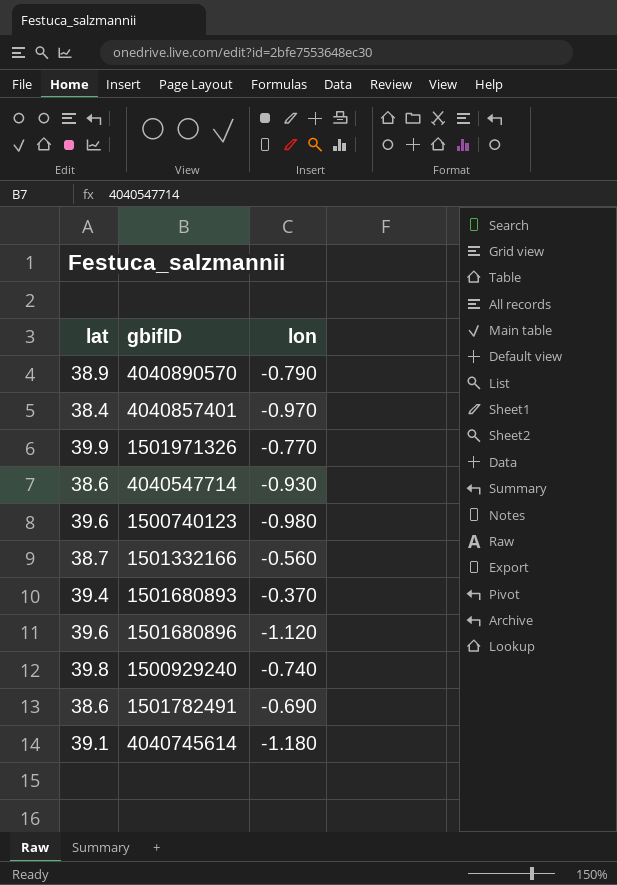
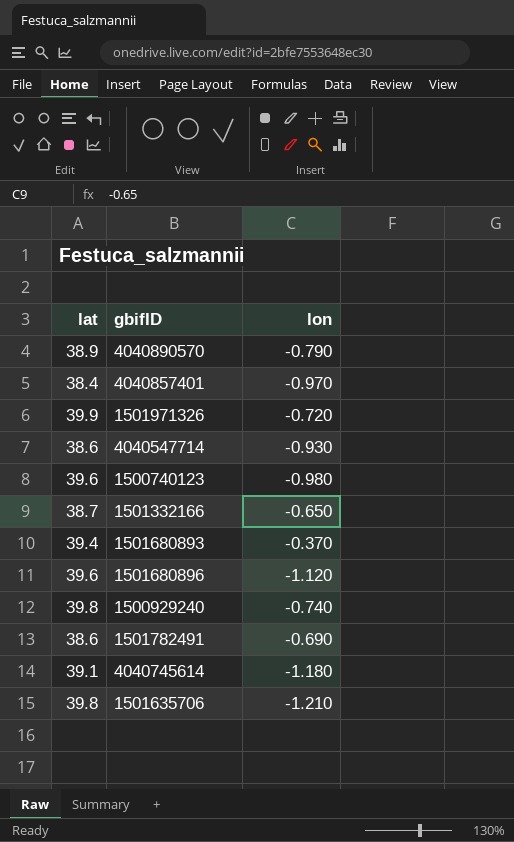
1501971326 | lon: -0.770 -> -0.720
1501332166 | lon: -0.560 -> -0.650
row 1501635706: none -> 39.8 | -1.210

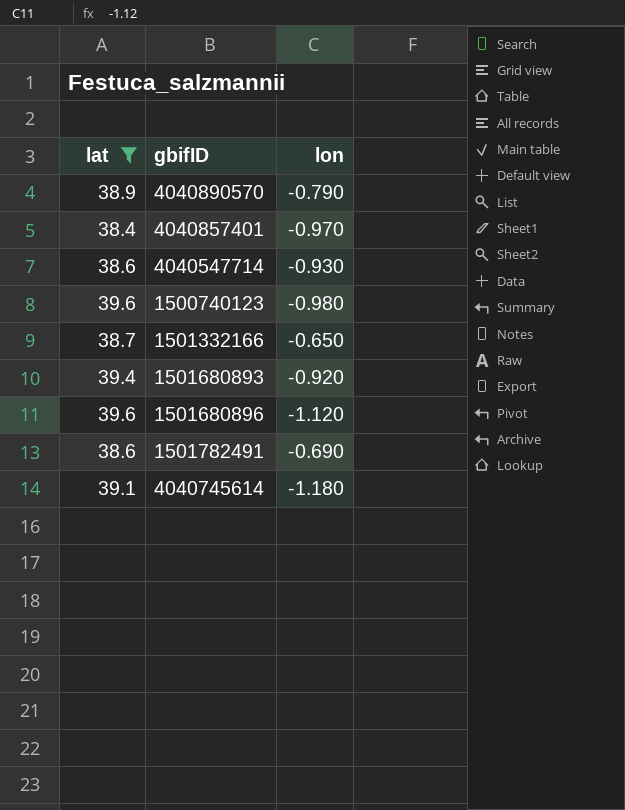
filter: none -> lat <= 39.6
1501680893 | lon: -0.370 -> -0.920

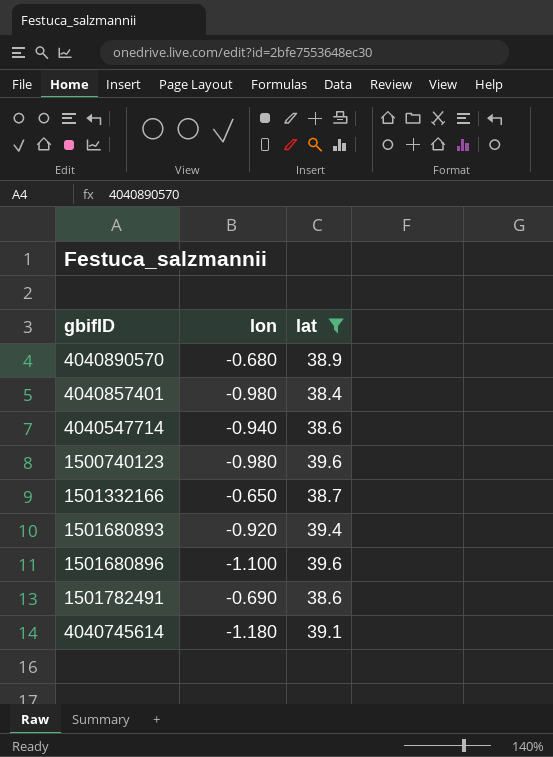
column lat | position: 1 -> 3
4040890570 | lon: -0.790 -> -0.680
4040857401 | lon: -0.970 -> -0.980
4040547714 | lon: -0.930 -> -0.940
1501680896 | lon: -1.120 -> -1.100

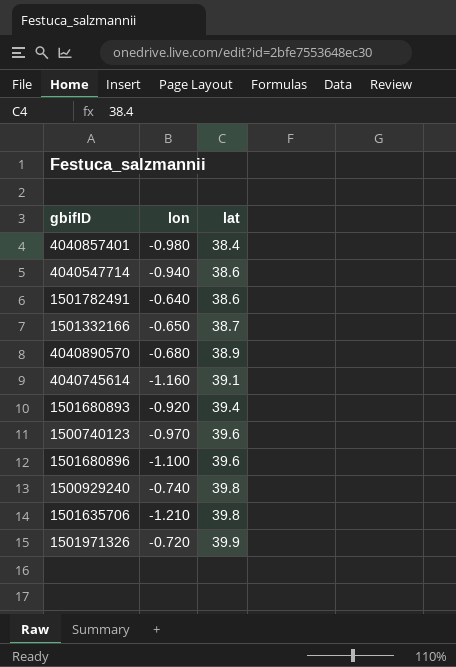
filter: lat <= 39.6 -> none
row order: none -> lat ascending
1501782491 | lon: -0.690 -> -0.640
4040745614 | lon: -1.180 -> -1.160
1500740123 | lon: -0.980 -> -0.970

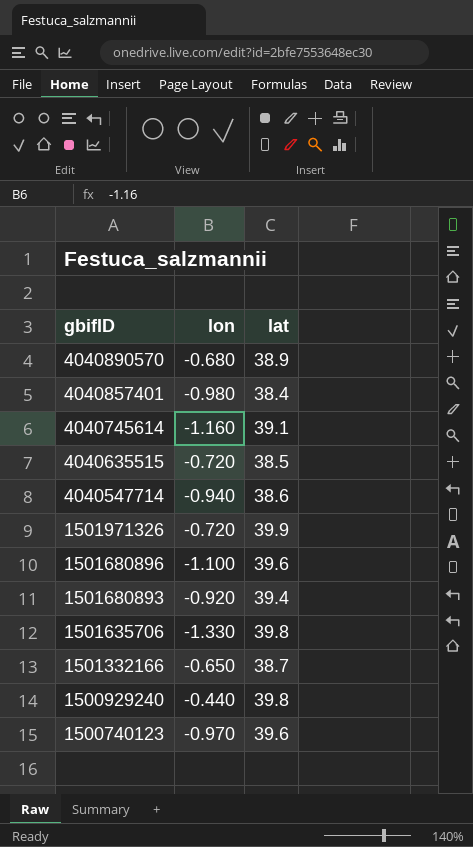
row order: lat ascending -> gbifID descending
row 1501782491: -0.640 | 38.6 -> none
row 4040635515: none -> -0.720 | 38.5
1501635706 | lon: -1.210 -> -1.330
1500929240 | lon: -0.740 -> -0.440

